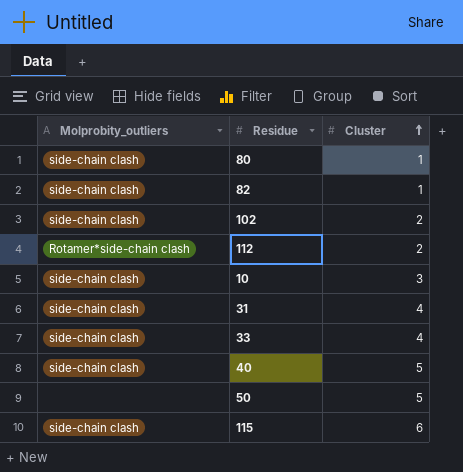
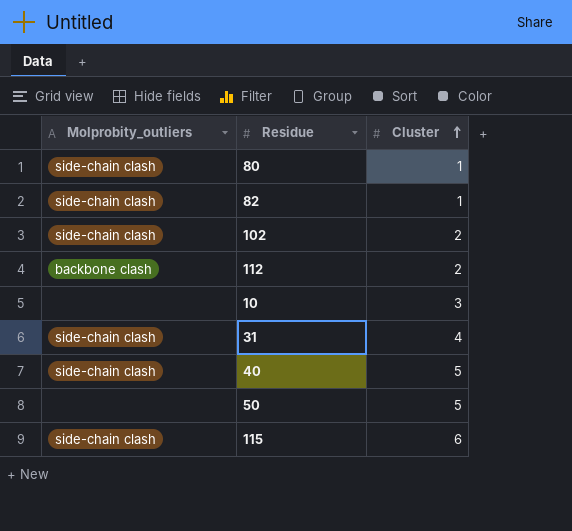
row 33: side-chain clash | 4 -> none
112 | Molprobity_outliers: Rotamer*side-chain clash -> backbone clash
10 | Molprobity_outliers: side-chain clash -> none

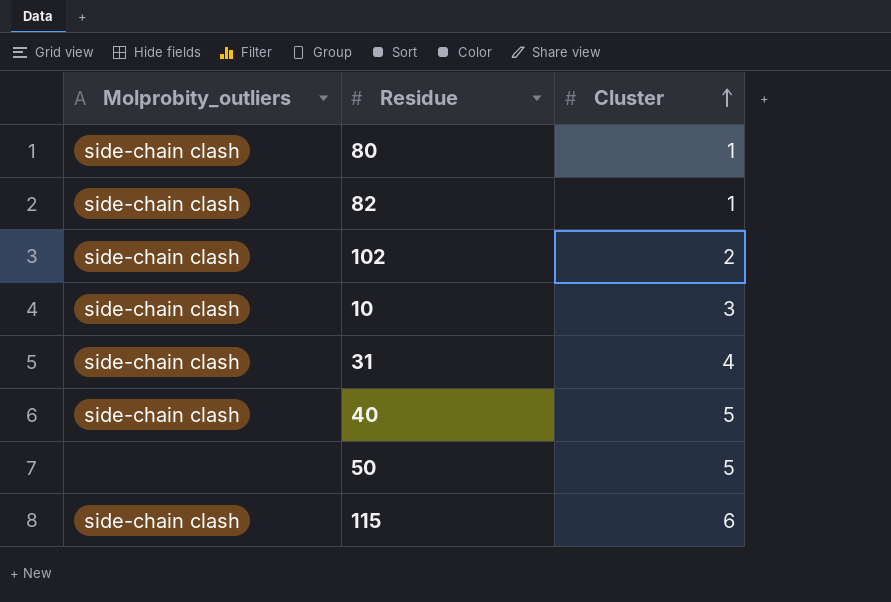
row 112: backbone clash | 2 -> none
10 | Molprobity_outliers: none -> side-chain clash

